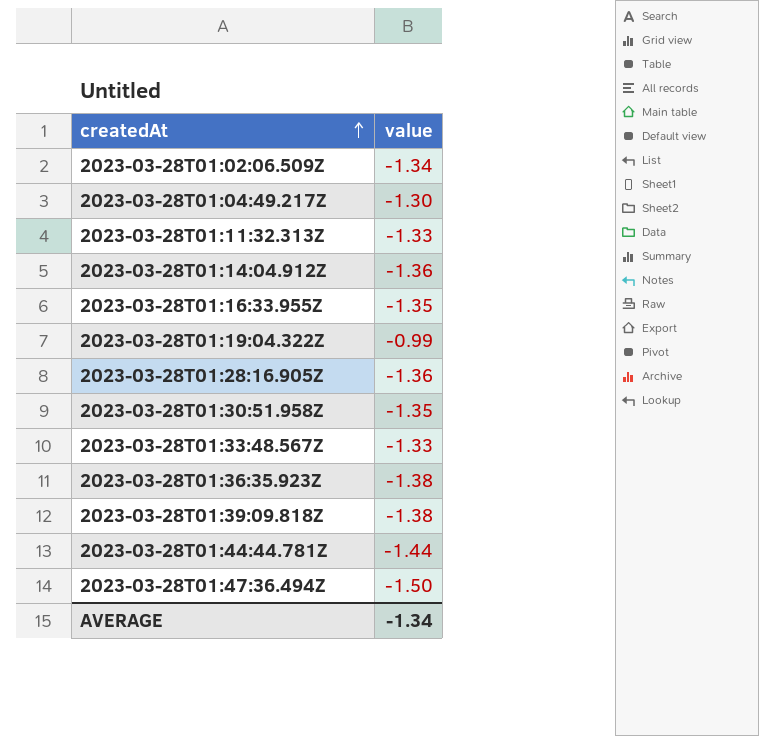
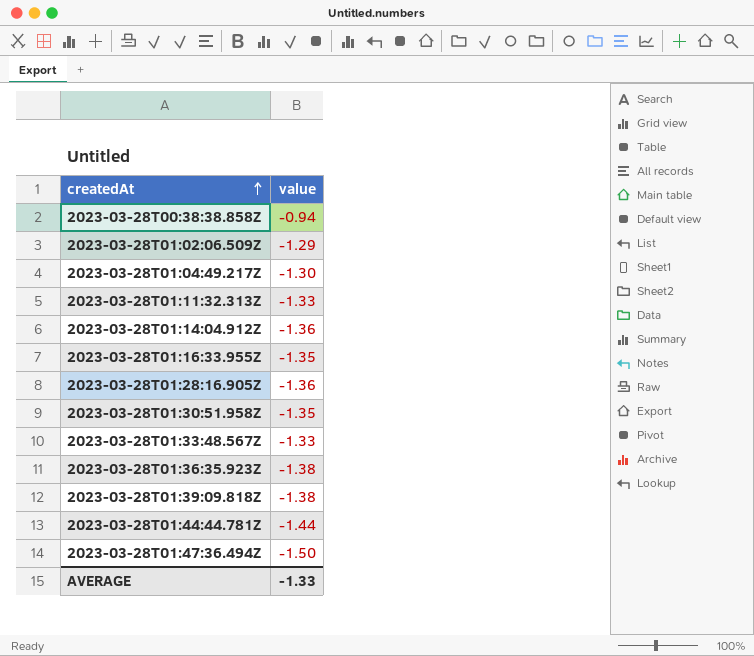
row 2023-03-28T01:19:04.322Z: -0.99 -> none
row 2023-03-28T00:38:38.858Z: none -> -0.94
2023-03-28T01:02:06.509Z | value: -1.34 -> -1.29
AVERAGE | value: -1.34 -> -1.33

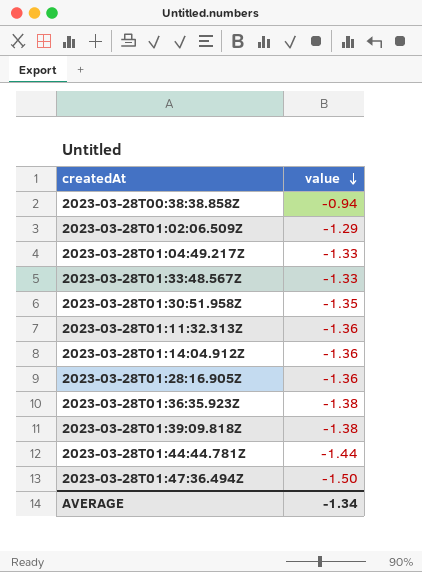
row order: createdAt ascending -> value descending
row 2023-03-28T01:16:33.955Z: -1.35 -> none
2023-03-28T01:04:49.217Z | value: -1.30 -> -1.33
2023-03-28T01:11:32.313Z | value: -1.33 -> -1.36
AVERAGE | value: -1.33 -> -1.34

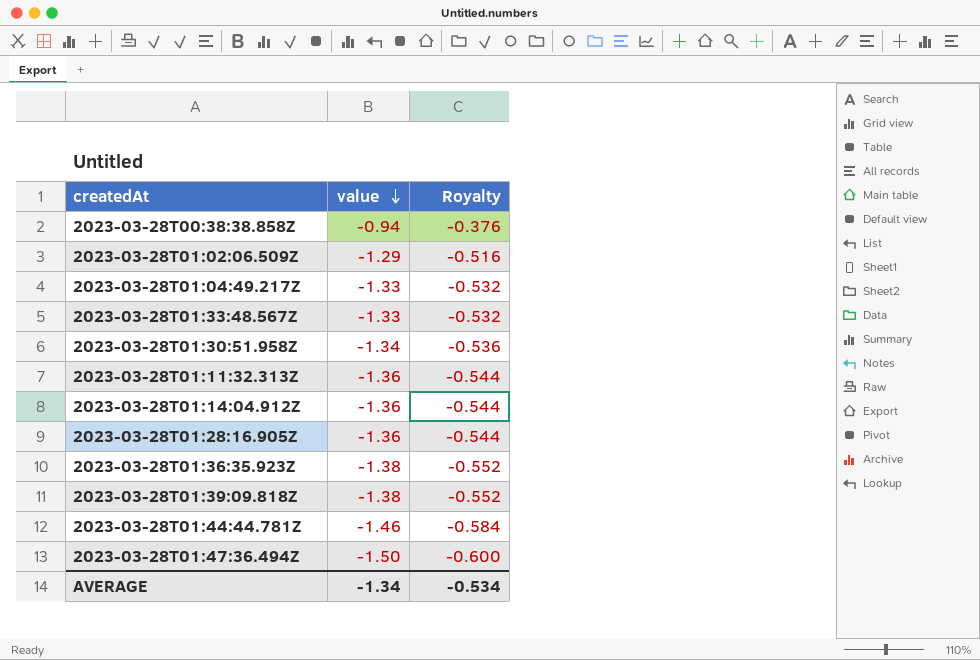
column Royalty | formula: none -> [value] * 0.4
2023-03-28T01:30:51.958Z | value: -1.35 -> -1.34
2023-03-28T01:44:44.781Z | value: -1.44 -> -1.46

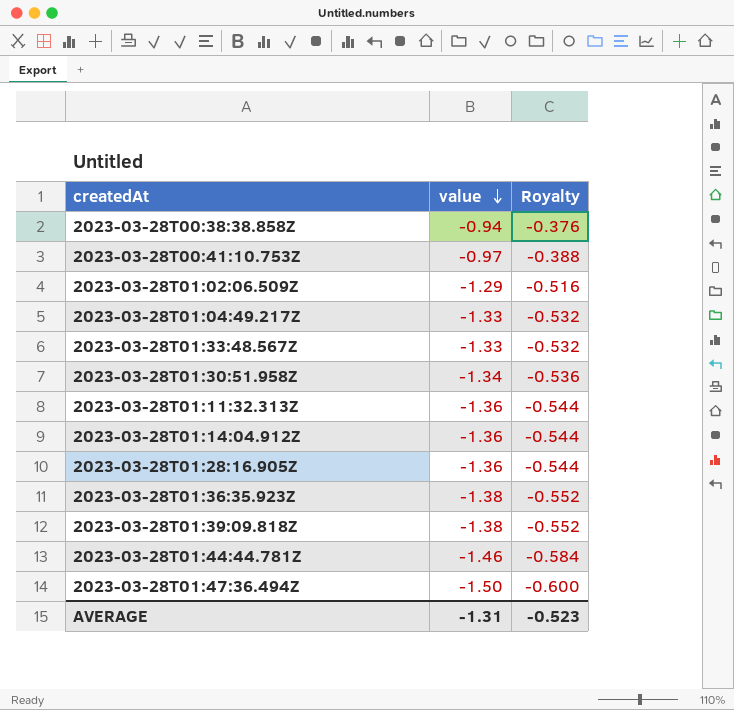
row 2023-03-28T00:41:10.753Z: none -> -0.97 | -0.388
AVERAGE | value: -1.34 -> -1.31
AVERAGE | Royalty: -0.534 -> -0.523

